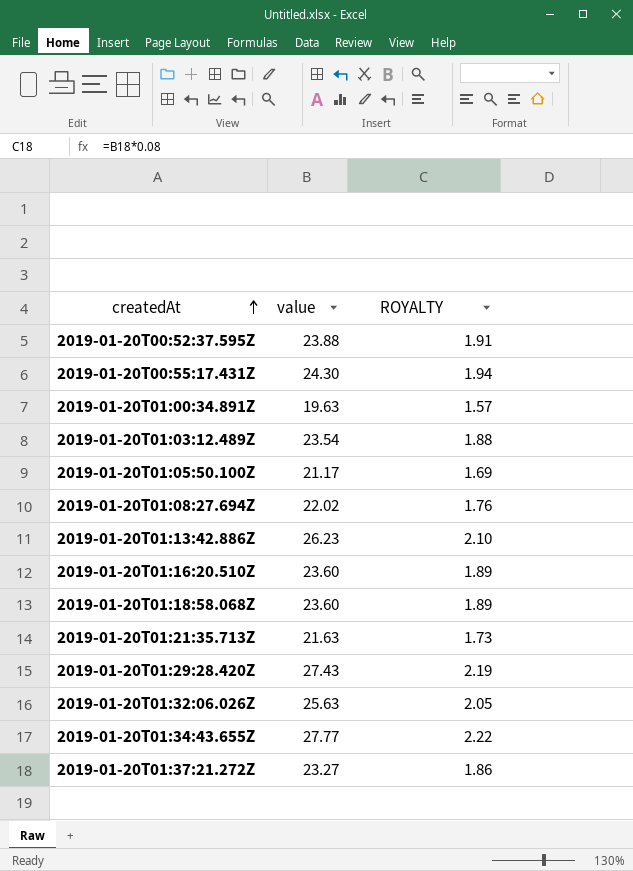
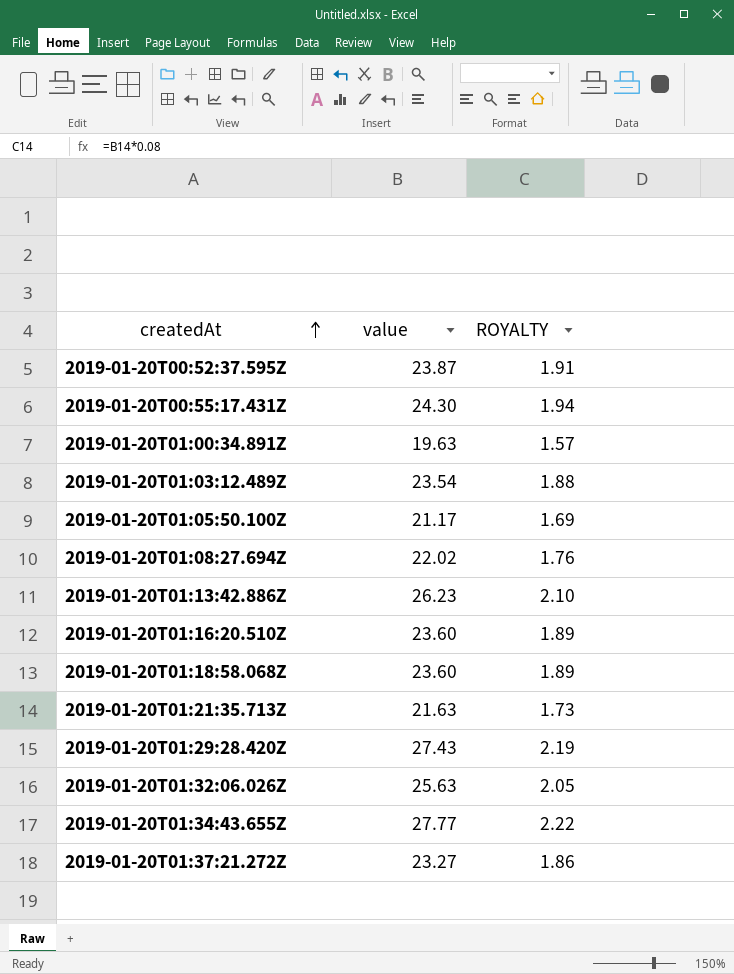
2019-01-20T00:52:37.595Z | value: 23.88 -> 23.87

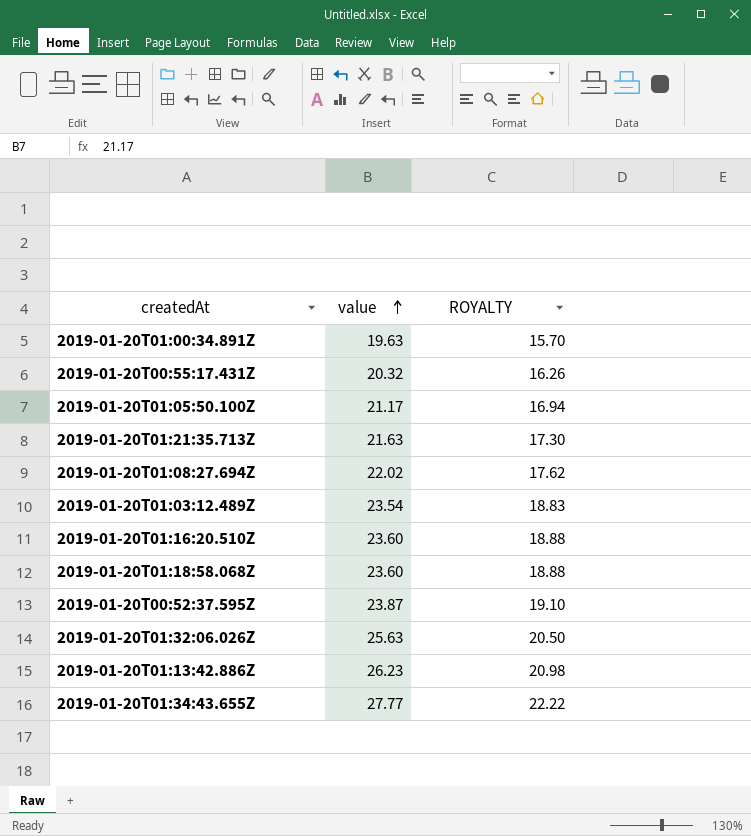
row order: createdAt ascending -> value ascending
column ROYALTY | formula: [value] * 0.08 -> [value] * 0.8
row 2019-01-20T01:29:28.420Z: 27.43 | 2.19 -> none
row 2019-01-20T01:37:21.272Z: 23.27 | 1.86 -> none
2019-01-20T00:55:17.431Z | value: 24.30 -> 20.32

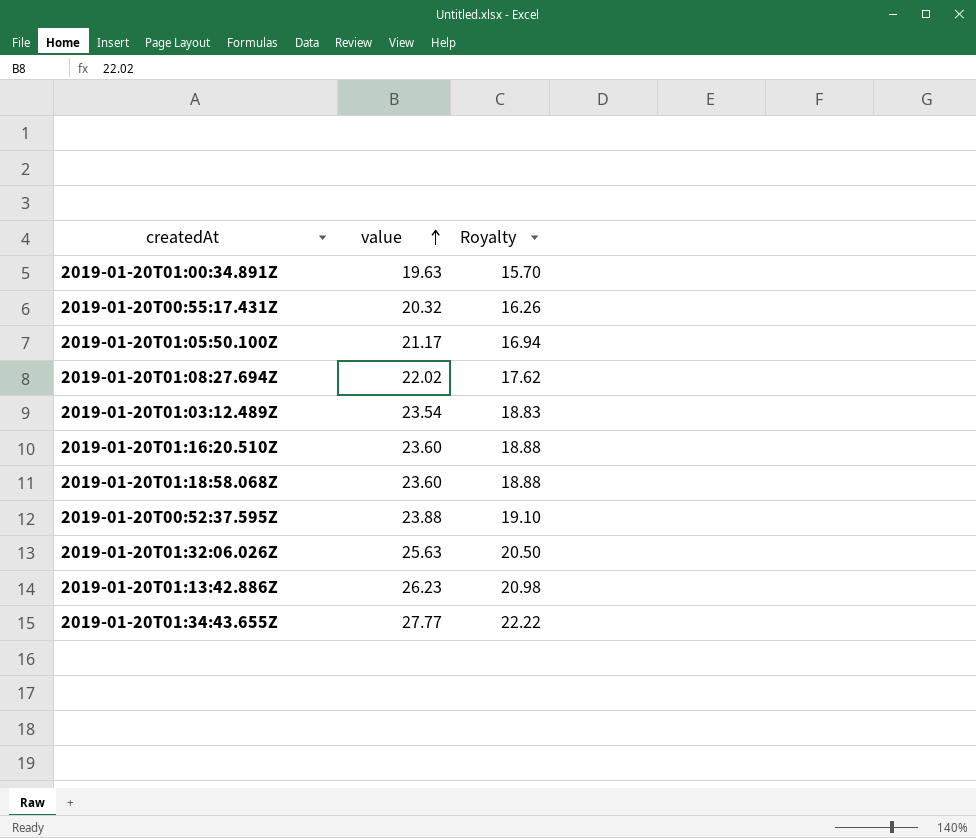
column name: ROYALTY -> Royalty
row 2019-01-20T01:21:35.713Z: 21.63 | 17.30 -> none
2019-01-20T00:52:37.595Z | value: 23.87 -> 23.88

